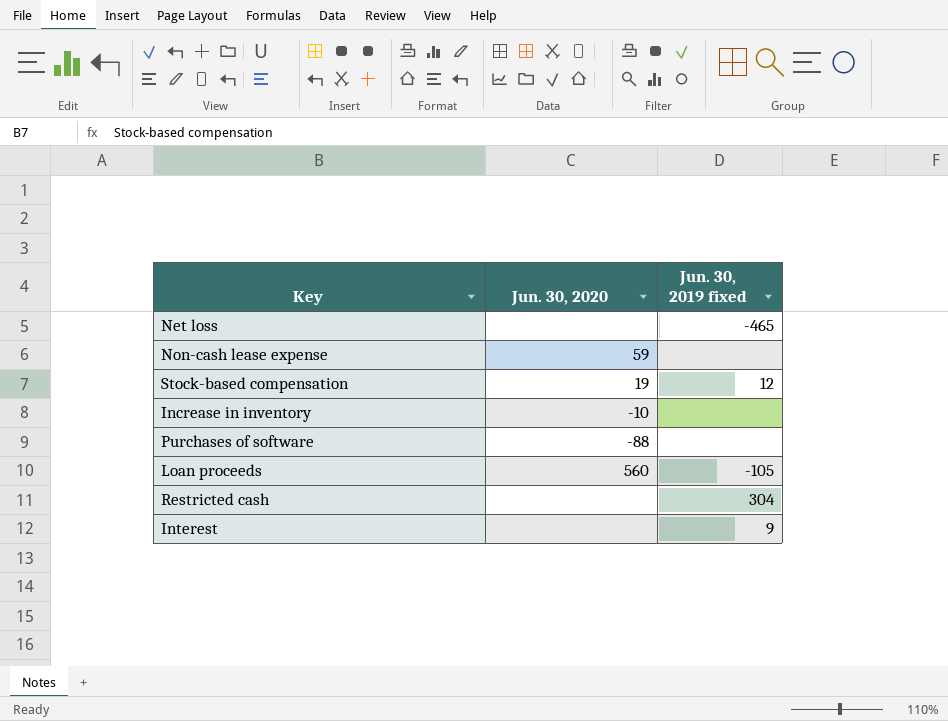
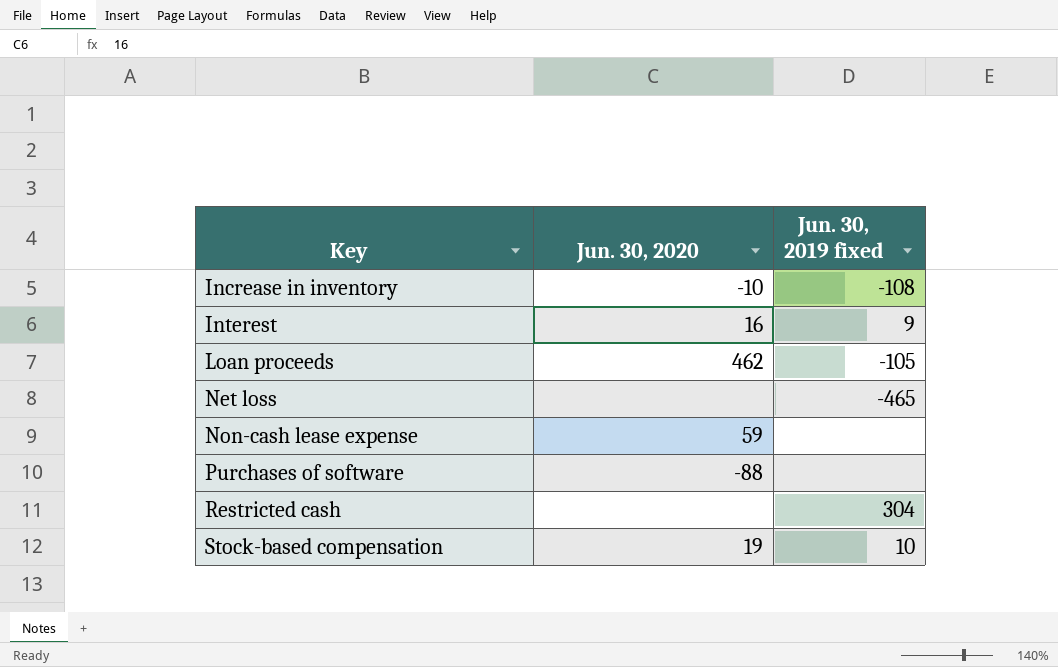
row order: none -> Key ascending
Increase in inventory | Jun. 30, 2019 fixed: none -> -108
Interest | Jun. 30, 2020: none -> 16
Loan proceeds | Jun. 30, 2020: 560 -> 462
Stock-based compensation | Jun. 30, 2019 fixed: 12 -> 10

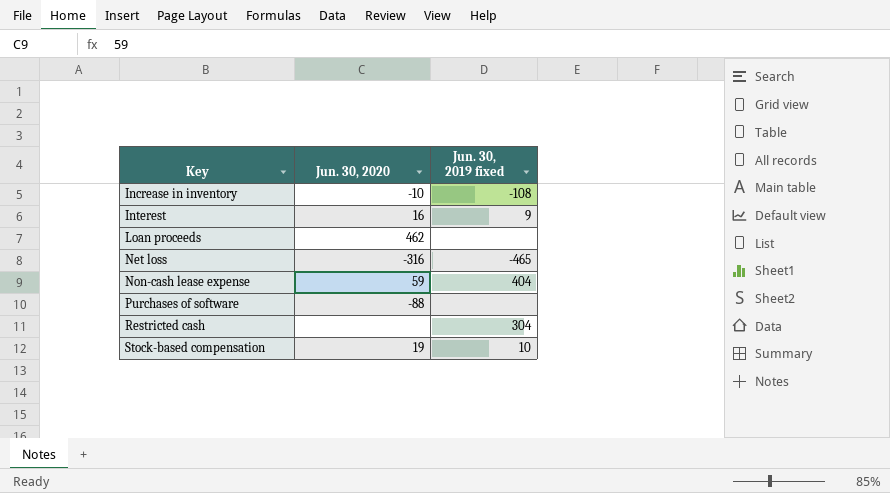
Loan proceeds | Jun. 30, 2019 fixed: -105 -> none
Net loss | Jun. 30, 2020: none -> -316
Non-cash lease expense | Jun. 30, 2019 fixed: none -> 404

